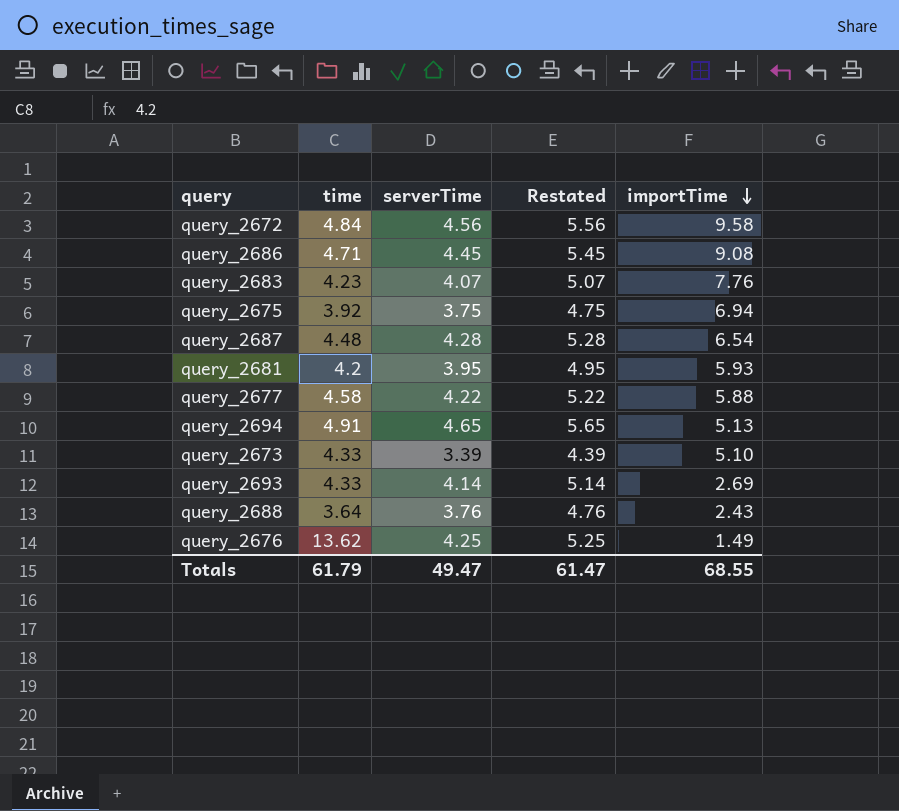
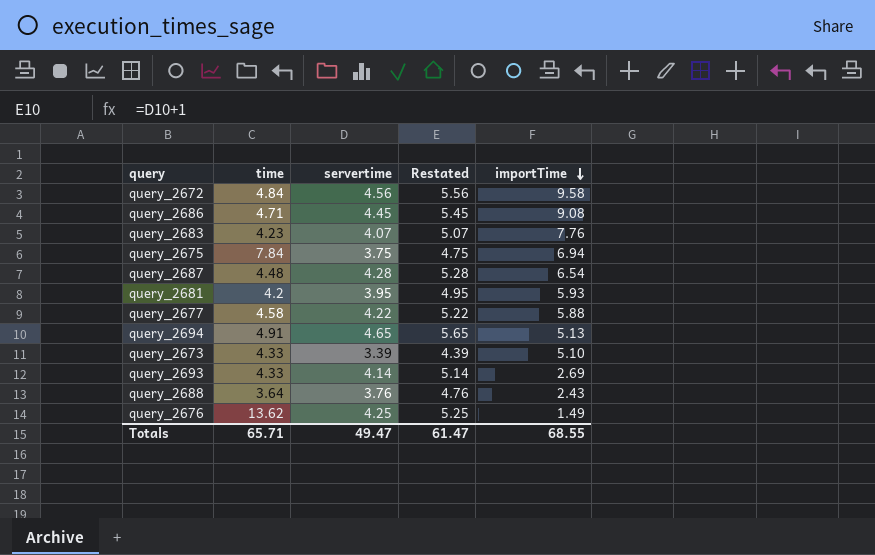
column name: serverTime -> servertime
query_2675 | time: 3.92 -> 7.84
Totals | time: 61.79 -> 65.71

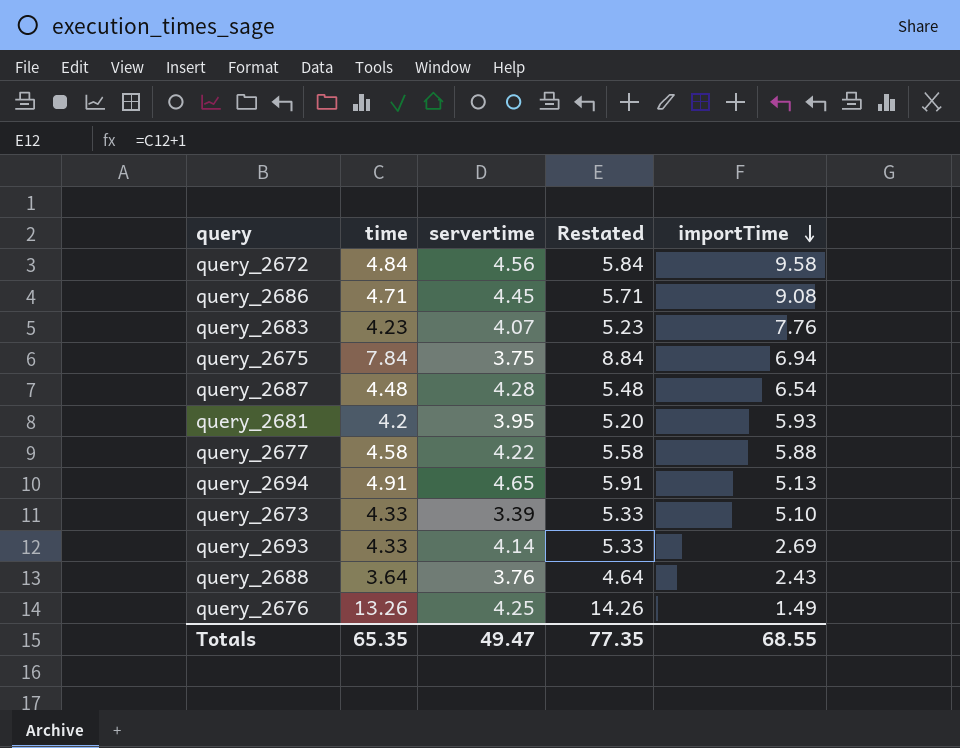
column Restated | formula: [servertime] + 1 -> [time] + 1
query_2676 | time: 13.62 -> 13.26
Totals | time: 65.71 -> 65.35
Totals | Restated: 61.47 -> 77.35

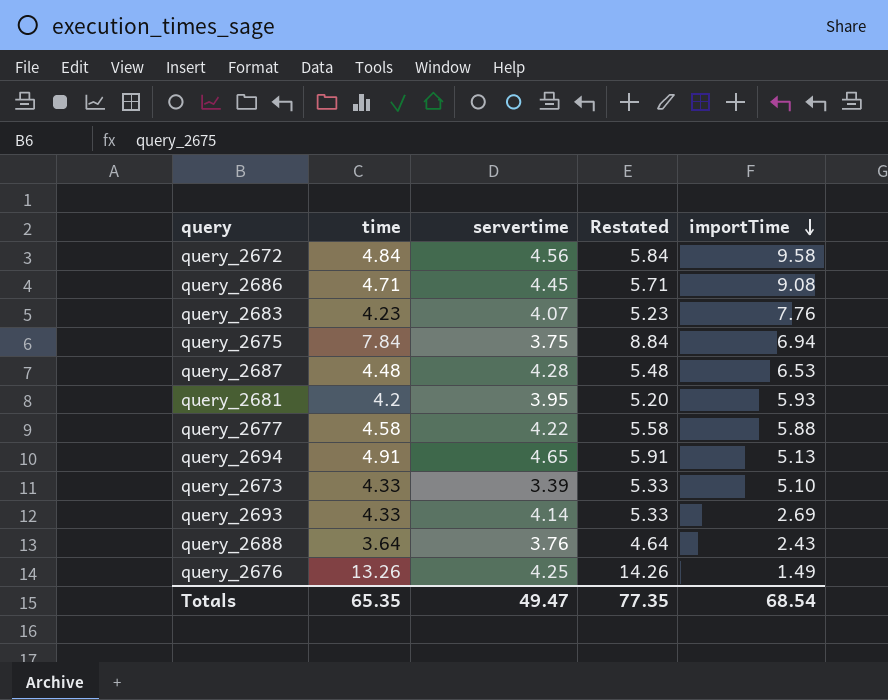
query_2687 | importTime: 6.54 -> 6.53
Totals | importTime: 68.55 -> 68.54

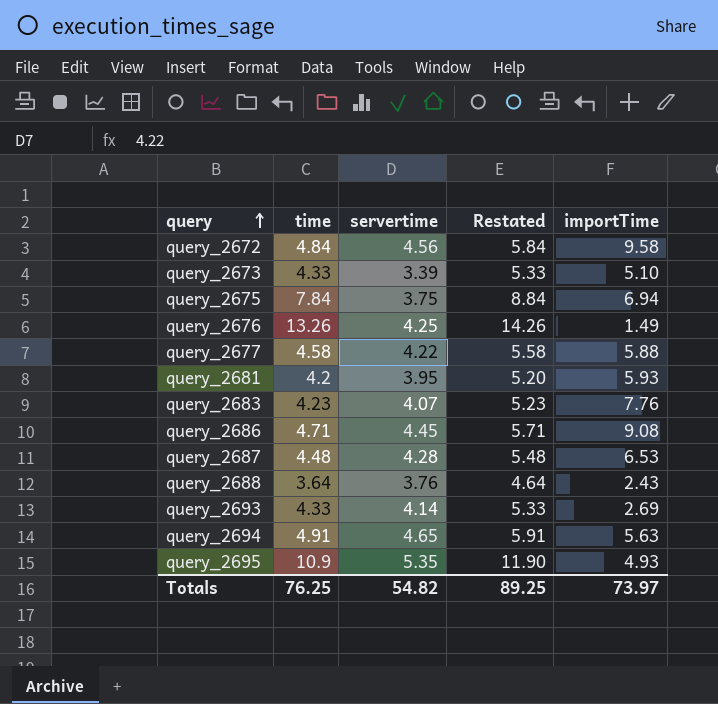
row order: importTime descending -> query ascending
query_2694 | importTime: 5.13 -> 5.63
row query_2695: none -> 10.9 | 5.35 | 11.90 | 4.93
Totals | time: 65.35 -> 76.25
Totals | servertime: 49.47 -> 54.82
Totals | Restated: 77.35 -> 89.25
Totals | importTime: 68.54 -> 73.97

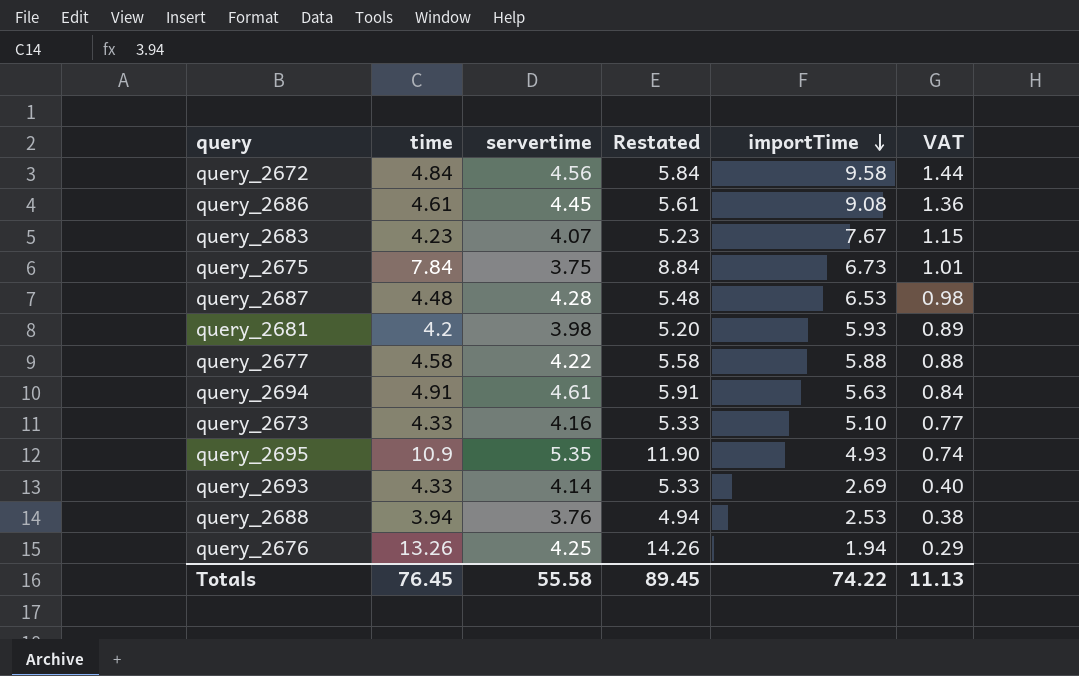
row order: query ascending -> importTime descending
column VAT | formula: none -> [importTime] * 0.15
query_2686 | time: 4.71 -> 4.61
query_2686 | Restated: 5.71 -> 5.61
query_2683 | importTime: 7.76 -> 7.67
query_2675 | importTime: 6.94 -> 6.73
query_2681 | servertime: 3.95 -> 3.98
query_2694 | servertime: 4.65 -> 4.61
query_2673 | servertime: 3.39 -> 4.16
query_2688 | time: 3.64 -> 3.94
query_2688 | Restated: 4.64 -> 4.94
query_2688 | importTime: 2.43 -> 2.53
query_2676 | importTime: 1.49 -> 1.94
Totals | time: 76.25 -> 76.45
Totals | servertime: 54.82 -> 55.58
Totals | Restated: 89.25 -> 89.45
Totals | importTime: 73.97 -> 74.22

